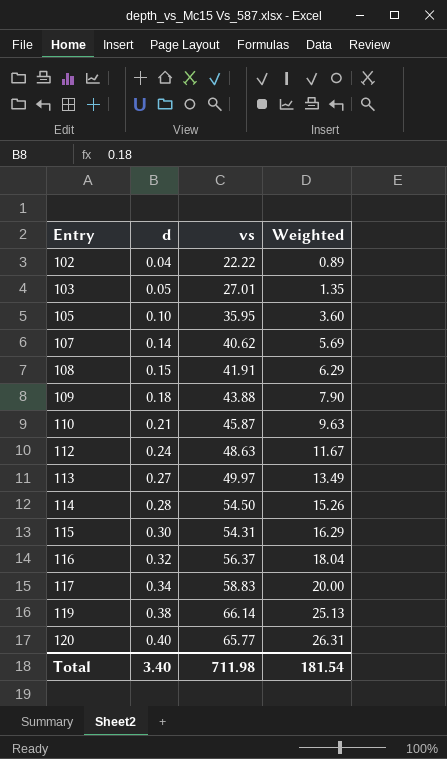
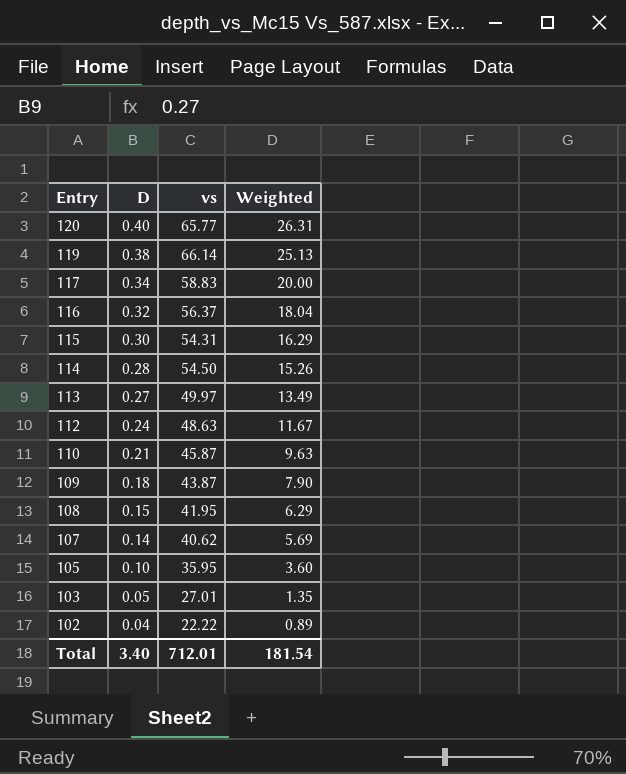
row order: Entry ascending -> Entry descending
column name: d -> D
109 | vs: 43.88 -> 43.87
108 | vs: 41.91 -> 41.95
Total | vs: 711.98 -> 712.01

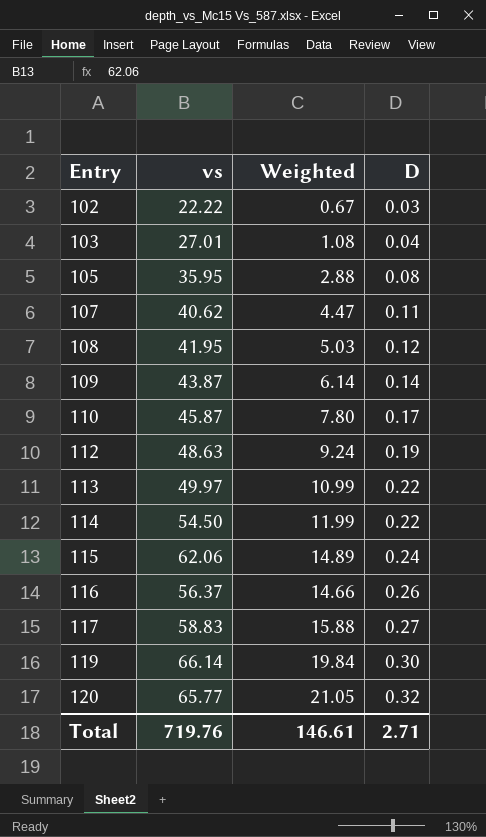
row order: Entry descending -> Entry ascending
column D | position: 2 -> 4
102 | Weighted: 0.89 -> 0.67
102 | D: 0.04 -> 0.03
103 | Weighted: 1.35 -> 1.08
103 | D: 0.05 -> 0.04
105 | Weighted: 3.60 -> 2.88
105 | D: 0.10 -> 0.08
107 | Weighted: 5.69 -> 4.47
107 | D: 0.14 -> 0.11
108 | Weighted: 6.29 -> 5.03
108 | D: 0.15 -> 0.12
109 | Weighted: 7.90 -> 6.14
109 | D: 0.18 -> 0.14
110 | Weighted: 9.63 -> 7.80
110 | D: 0.21 -> 0.17
112 | Weighted: 11.67 -> 9.24
112 | D: 0.24 -> 0.19
113 | Weighted: 13.49 -> 10.99
113 | D: 0.27 -> 0.22
114 | Weighted: 15.26 -> 11.99
114 | D: 0.28 -> 0.22
115 | vs: 54.31 -> 62.06
115 | Weighted: 16.29 -> 14.89
115 | D: 0.30 -> 0.24
116 | Weighted: 18.04 -> 14.66
116 | D: 0.32 -> 0.26
117 | Weighted: 20.00 -> 15.88
117 | D: 0.34 -> 0.27
119 | Weighted: 25.13 -> 19.84
119 | D: 0.38 -> 0.30
120 | Weighted: 26.31 -> 21.05
120 | D: 0.40 -> 0.32
Total | vs: 712.01 -> 719.76
Total | Weighted: 181.54 -> 146.61
Total | D: 3.40 -> 2.71

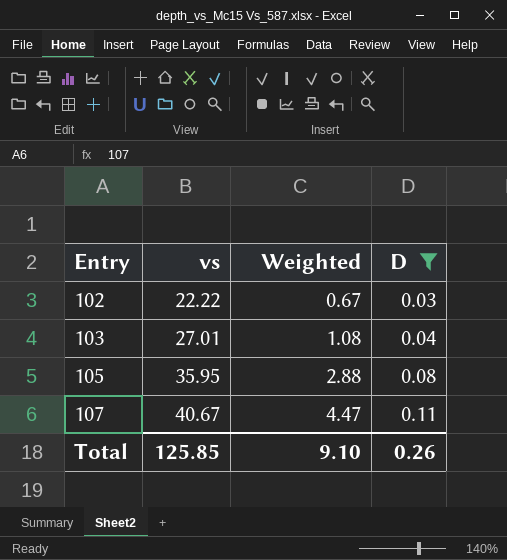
filter: none -> D <= 0.11
107 | vs: 40.62 -> 40.67
Total | vs: 719.76 -> 125.85
Total | Weighted: 146.61 -> 9.10
Total | D: 2.71 -> 0.26

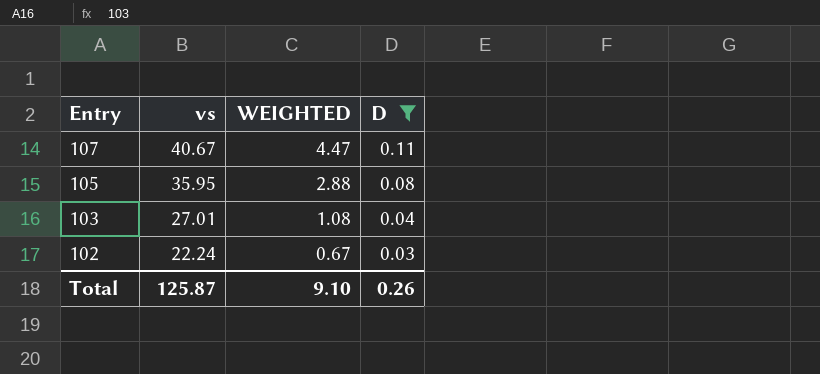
row order: Entry ascending -> Entry descending
column name: Weighted -> WEIGHTED
102 | vs: 22.22 -> 22.24
Total | vs: 125.85 -> 125.87

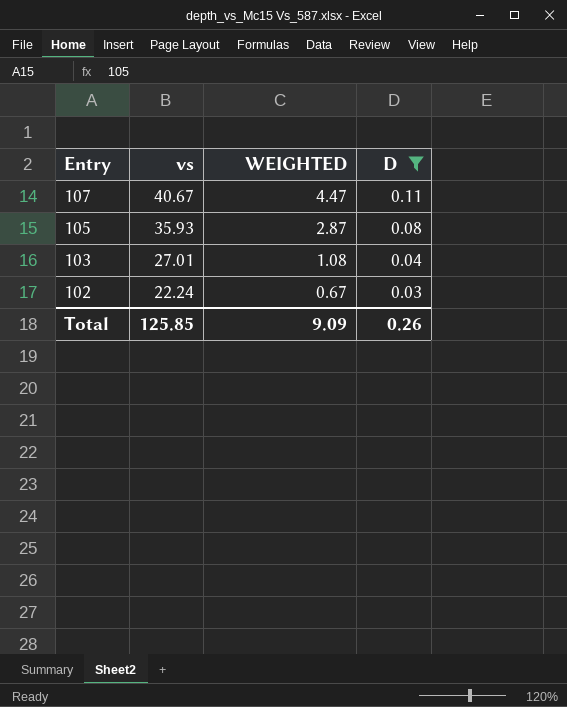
105 | vs: 35.95 -> 35.93
105 | WEIGHTED: 2.88 -> 2.87
Total | vs: 125.87 -> 125.85
Total | WEIGHTED: 9.10 -> 9.09

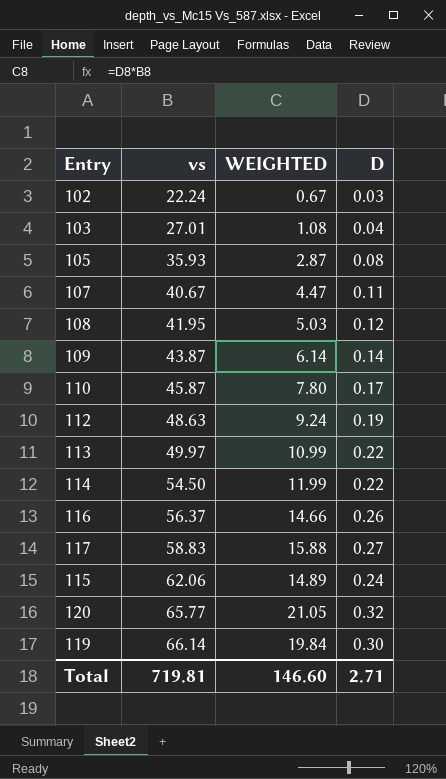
filter: D <= 0.11 -> none
row order: Entry descending -> vs ascending
Total | vs: 125.85 -> 719.81
Total | WEIGHTED: 9.09 -> 146.60
Total | D: 0.26 -> 2.71

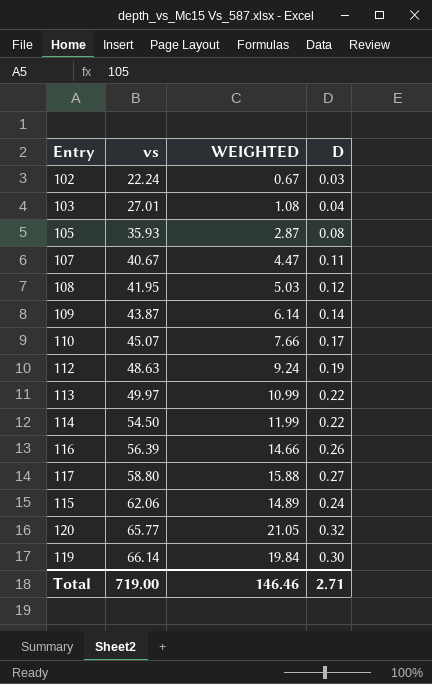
110 | vs: 45.87 -> 45.07
110 | WEIGHTED: 7.80 -> 7.66
116 | vs: 56.37 -> 56.39
117 | vs: 58.83 -> 58.80
Total | vs: 719.81 -> 719.00
Total | WEIGHTED: 146.60 -> 146.46

